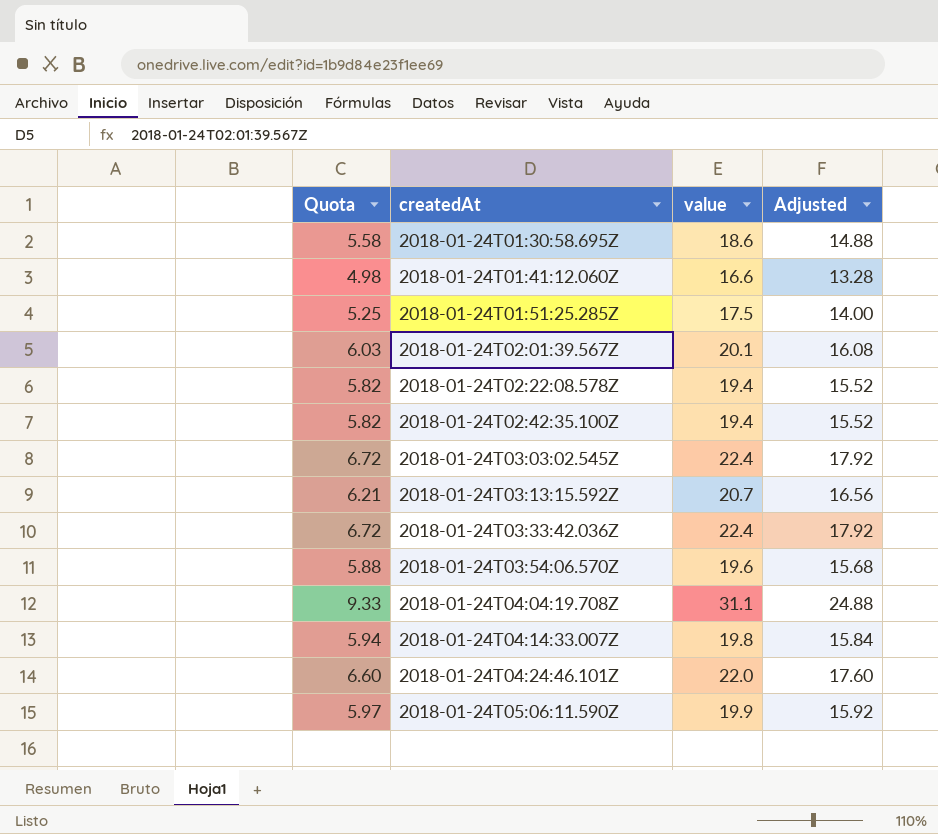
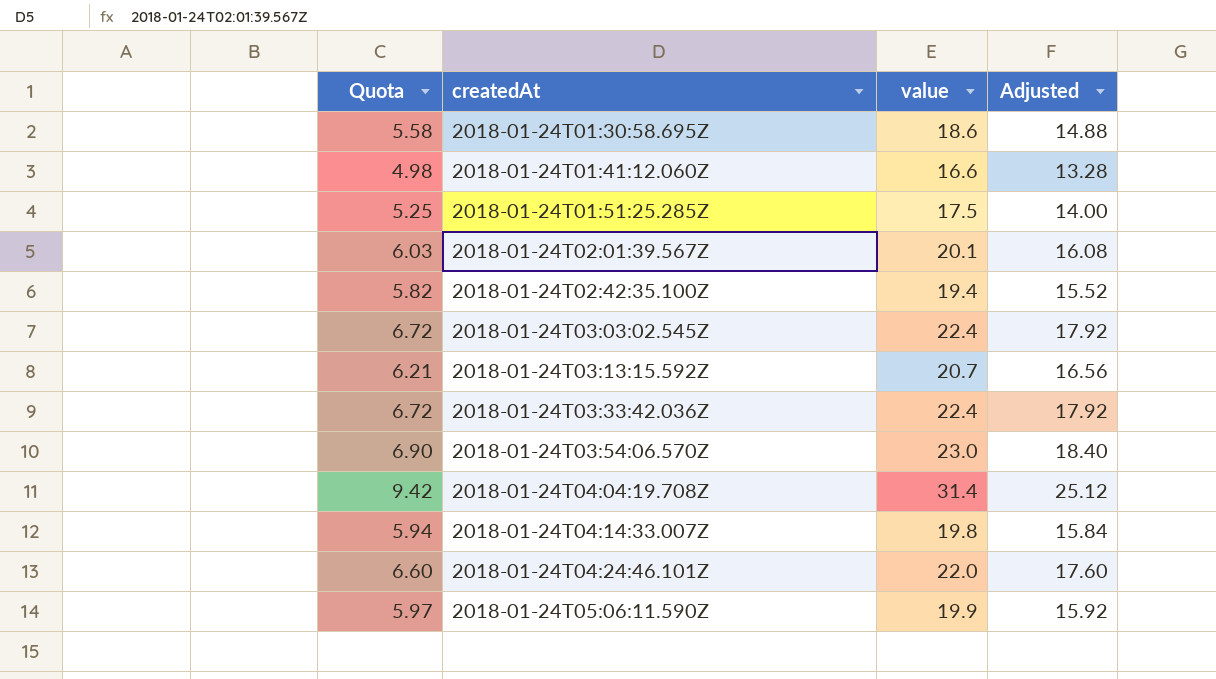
row 2018-01-24T02:22:08.578Z: 5.82 | 19.4 | 15.52 -> none
2018-01-24T03:54:06.570Z | Quota: 5.88 -> 6.90
2018-01-24T03:54:06.570Z | value: 19.6 -> 23.0
2018-01-24T03:54:06.570Z | Adjusted: 15.68 -> 18.40
2018-01-24T04:04:19.708Z | Quota: 9.33 -> 9.42
2018-01-24T04:04:19.708Z | value: 31.1 -> 31.4
2018-01-24T04:04:19.708Z | Adjusted: 24.88 -> 25.12

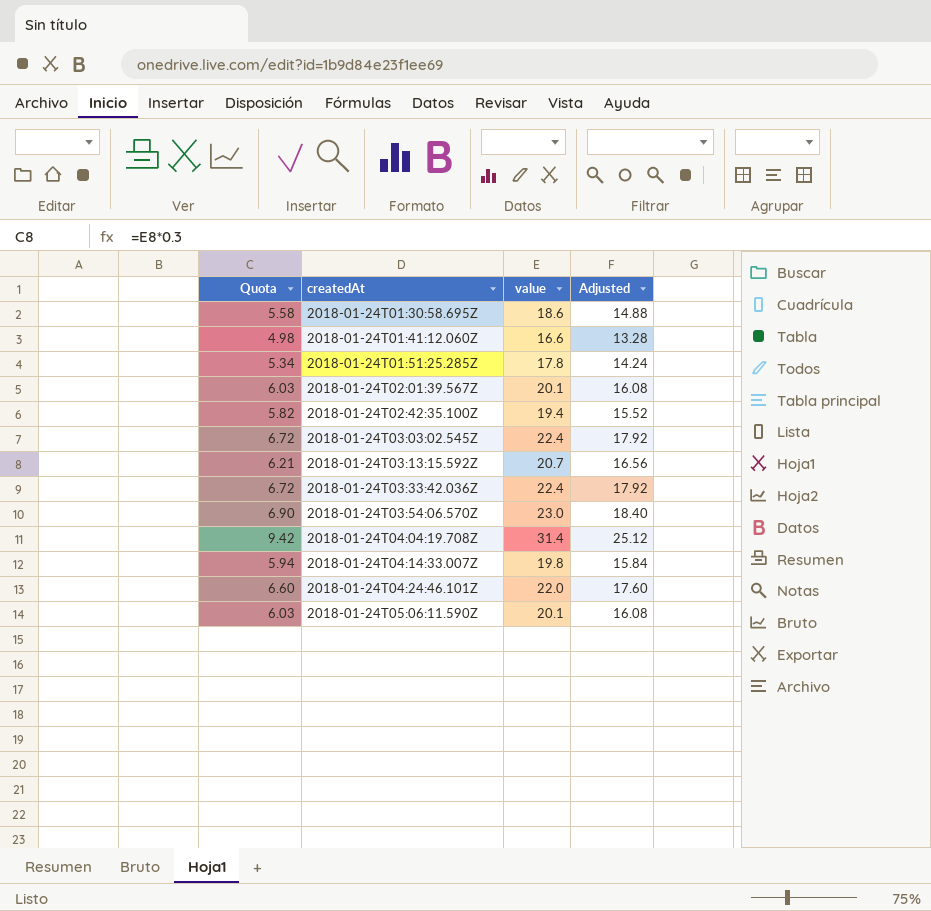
2018-01-24T01:51:25.285Z | Quota: 5.25 -> 5.34
2018-01-24T01:51:25.285Z | value: 17.5 -> 17.8
2018-01-24T01:51:25.285Z | Adjusted: 14.00 -> 14.24
2018-01-24T05:06:11.590Z | Quota: 5.97 -> 6.03
2018-01-24T05:06:11.590Z | value: 19.9 -> 20.1
2018-01-24T05:06:11.590Z | Adjusted: 15.92 -> 16.08

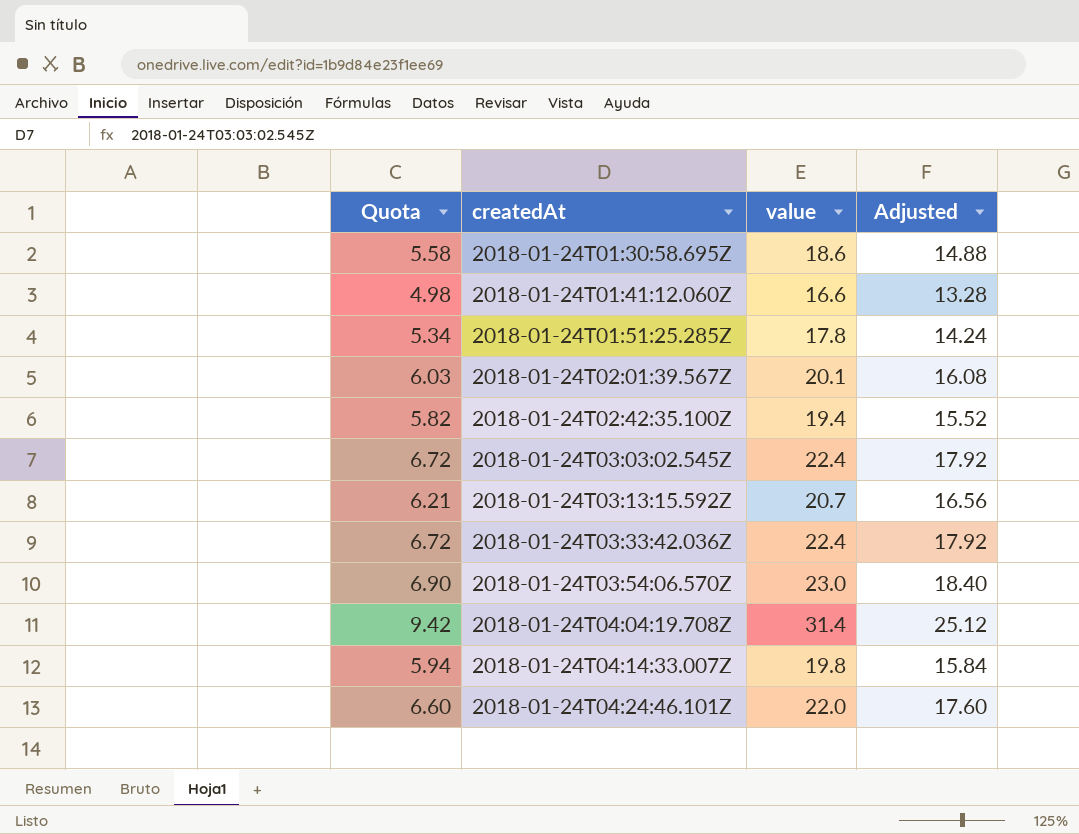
row 2018-01-24T05:06:11.590Z: 6.03 | 20.1 | 16.08 -> none

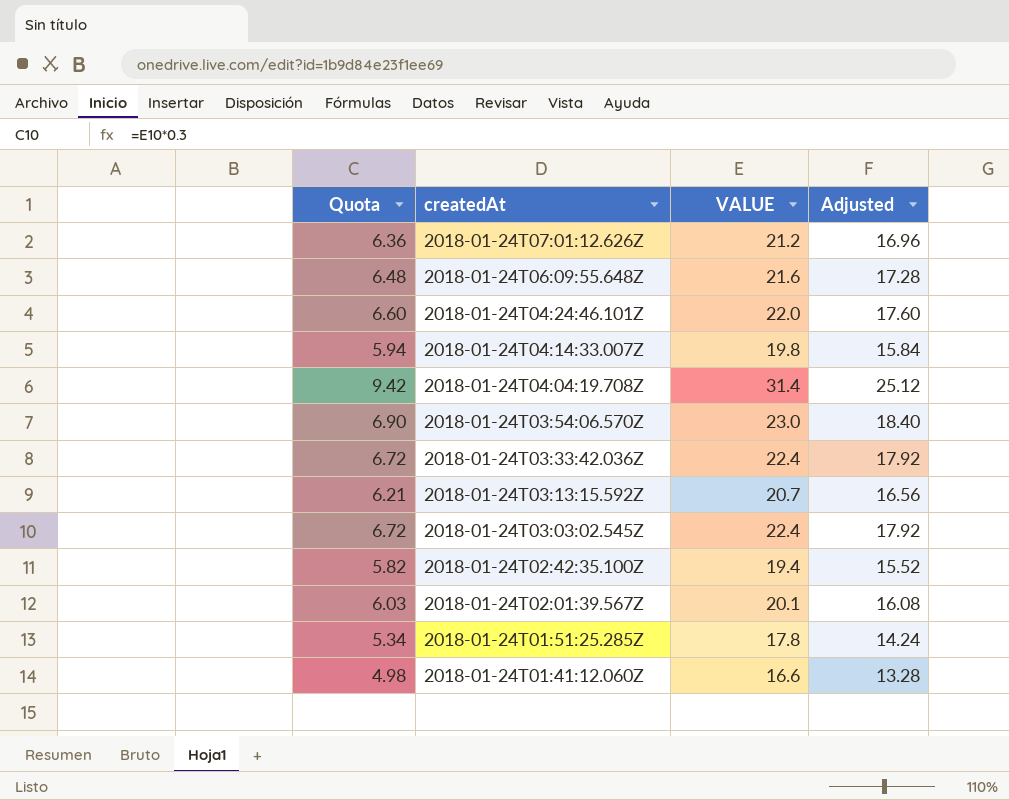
row order: createdAt ascending -> createdAt descending
column name: value -> VALUE
row 2018-01-24T01:30:58.695Z: 5.58 | 18.6 | 14.88 -> none
row 2018-01-24T07:01:12.626Z: none -> 6.36 | 21.2 | 16.96
row 2018-01-24T06:09:55.648Z: none -> 6.48 | 21.6 | 17.28

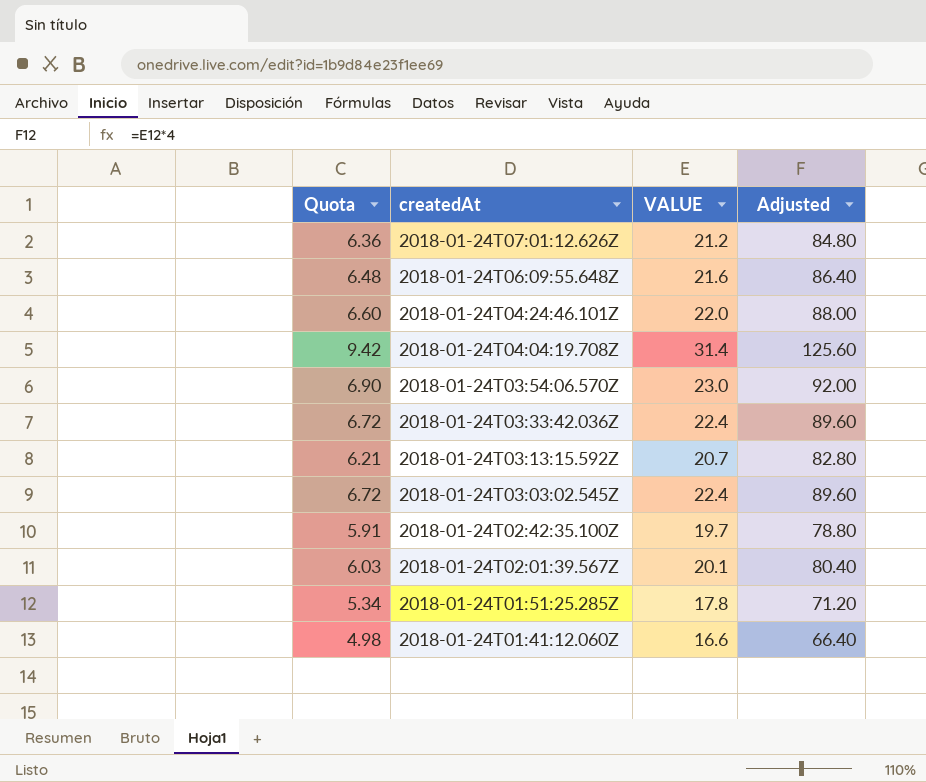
column Adjusted | formula: [VALUE] * 0.8 -> [VALUE] * 4
row 2018-01-24T04:14:33.007Z: 5.94 | 19.8 | 15.84 -> none
2018-01-24T02:42:35.100Z | Quota: 5.82 -> 5.91
2018-01-24T02:42:35.100Z | VALUE: 19.4 -> 19.7

